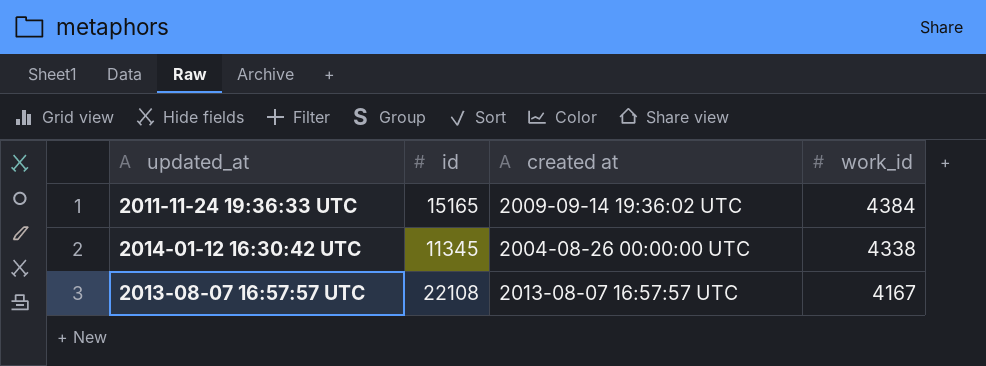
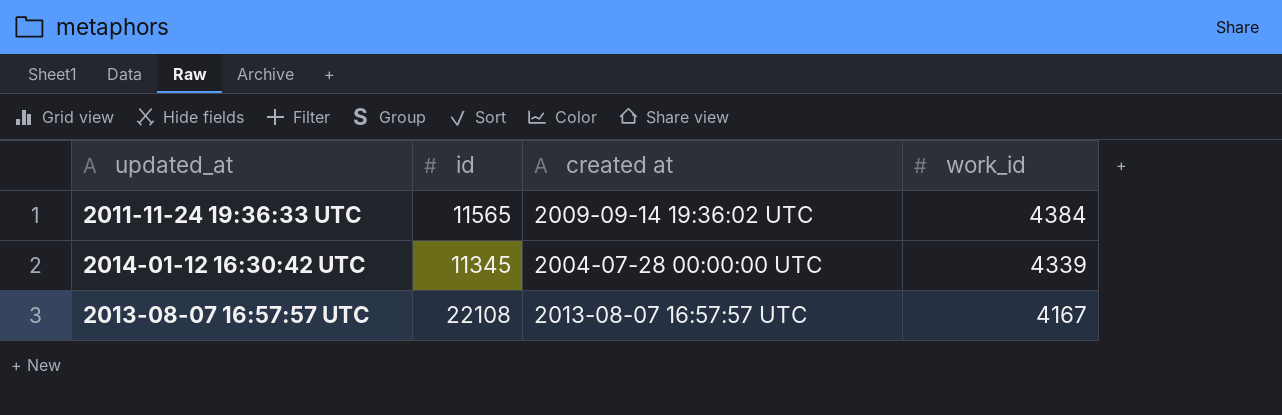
2011-11-24 19:36:33 UTC | id: 15165 -> 11565
2014-01-12 16:30:42 UTC | created at: 2004-08-26 00:00:00 UTC -> 2004-07-28 00:00:00 UTC
2014-01-12 16:30:42 UTC | work_id: 4338 -> 4339

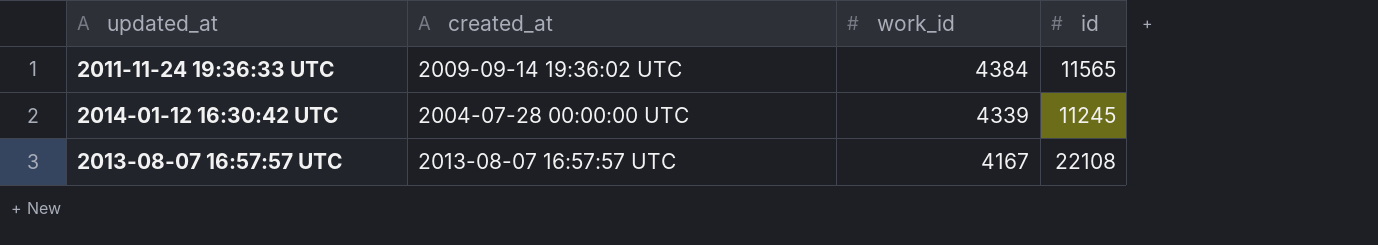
column name: created at -> created_at
column id | position: 2 -> 4
2014-01-12 16:30:42 UTC | id: 11345 -> 11245

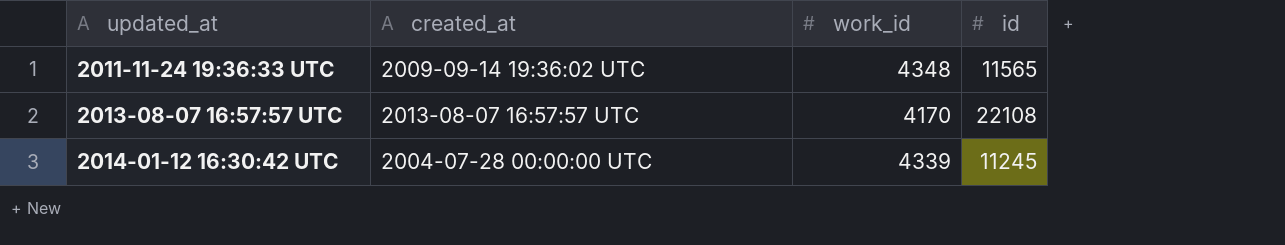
row order: work_id descending -> updated_at ascending
2011-11-24 19:36:33 UTC | work_id: 4384 -> 4348
2013-08-07 16:57:57 UTC | work_id: 4167 -> 4170

